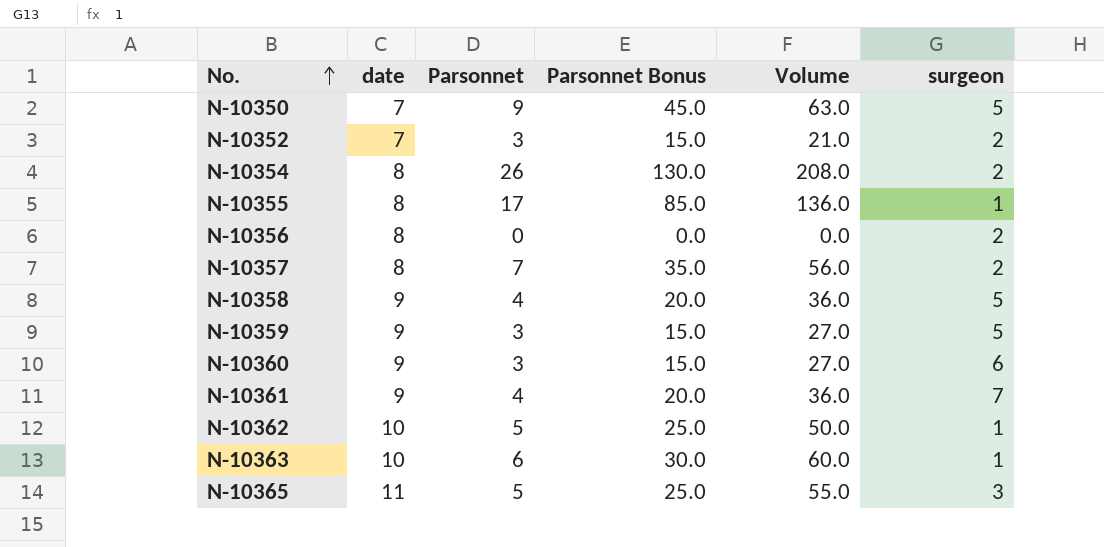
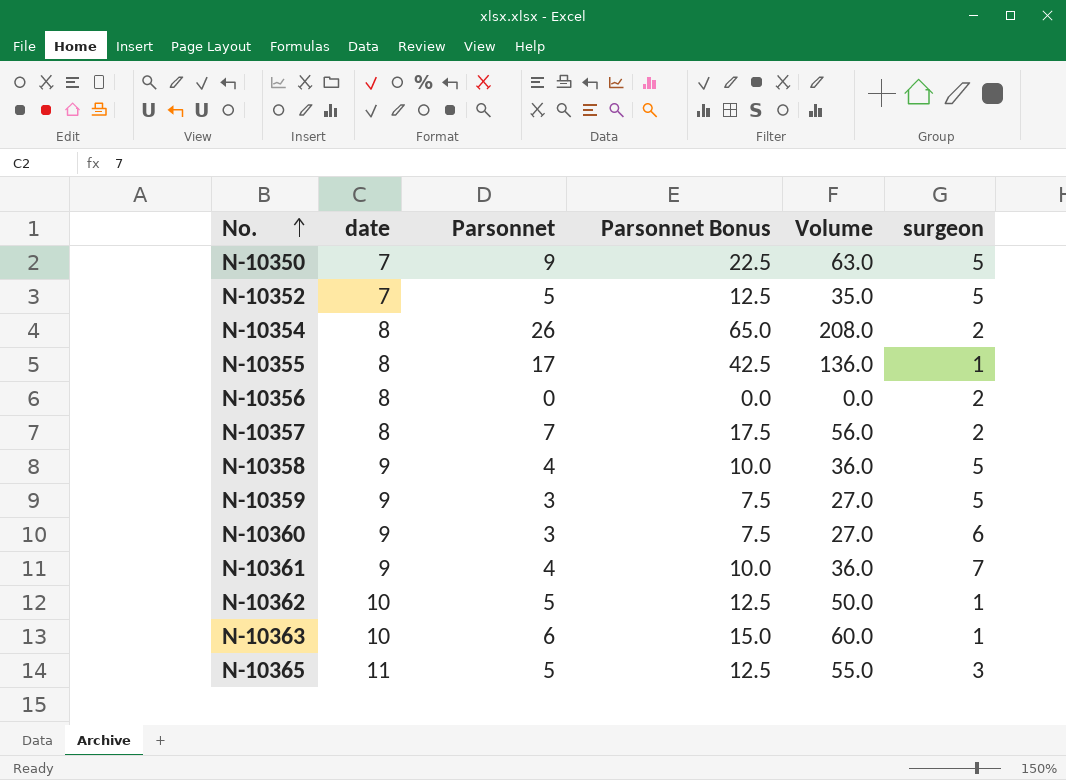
column Parsonnet Bonus | formula: [Parsonnet] * 5 -> [Parsonnet] * 2.5
N-10352 | Parsonnet: 3 -> 5
N-10352 | Volume: 21.0 -> 35.0
N-10352 | surgeon: 2 -> 5

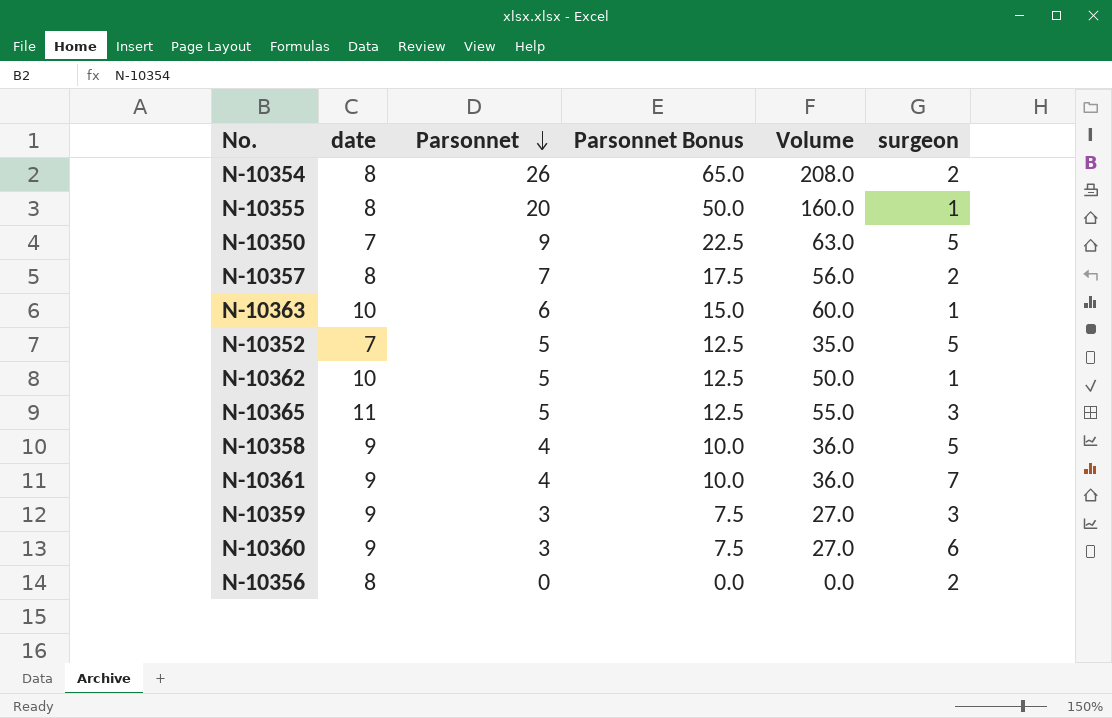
row order: No. ascending -> Parsonnet descending
N-10355 | Parsonnet: 17 -> 20
N-10355 | Parsonnet Bonus: 42.5 -> 50.0
N-10355 | Volume: 136.0 -> 160.0
N-10359 | surgeon: 5 -> 3

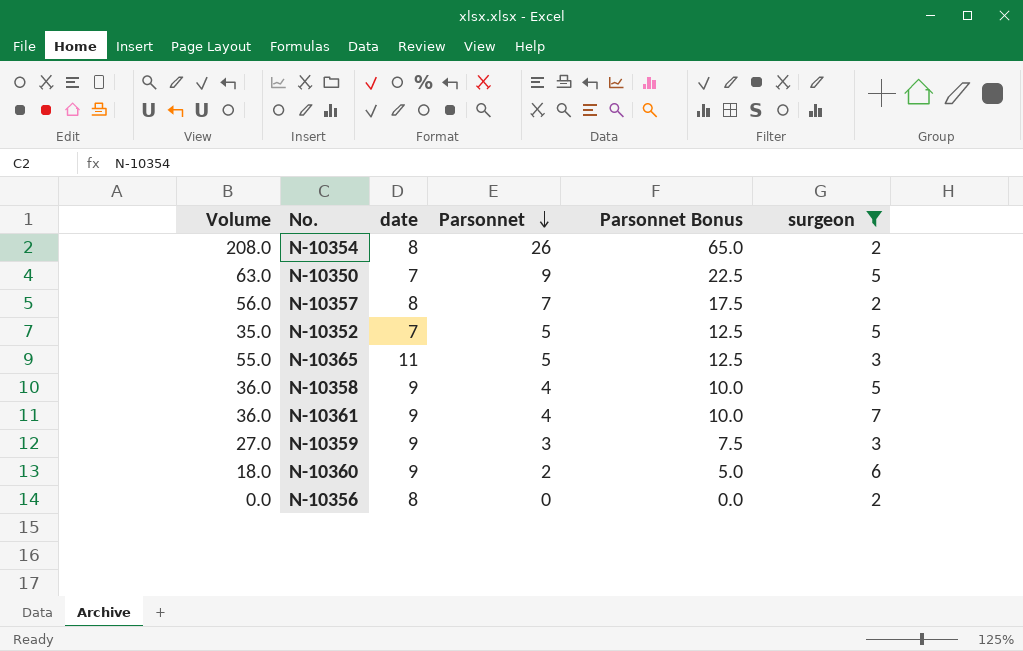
filter: none -> surgeon != 1
column Volume | position: 5 -> 1
N-10360 | Volume: 27.0 -> 18.0
N-10360 | Parsonnet: 3 -> 2
N-10360 | Parsonnet Bonus: 7.5 -> 5.0

